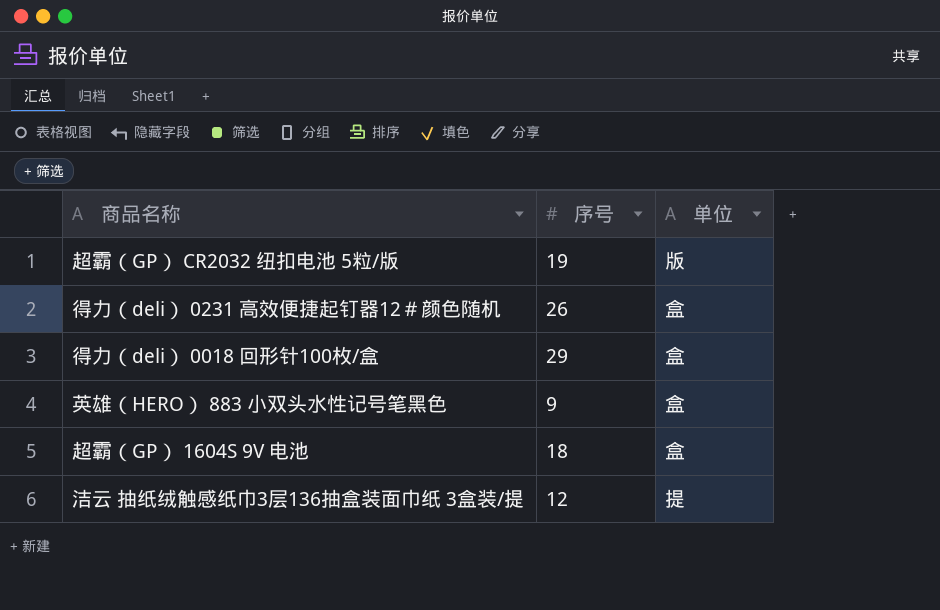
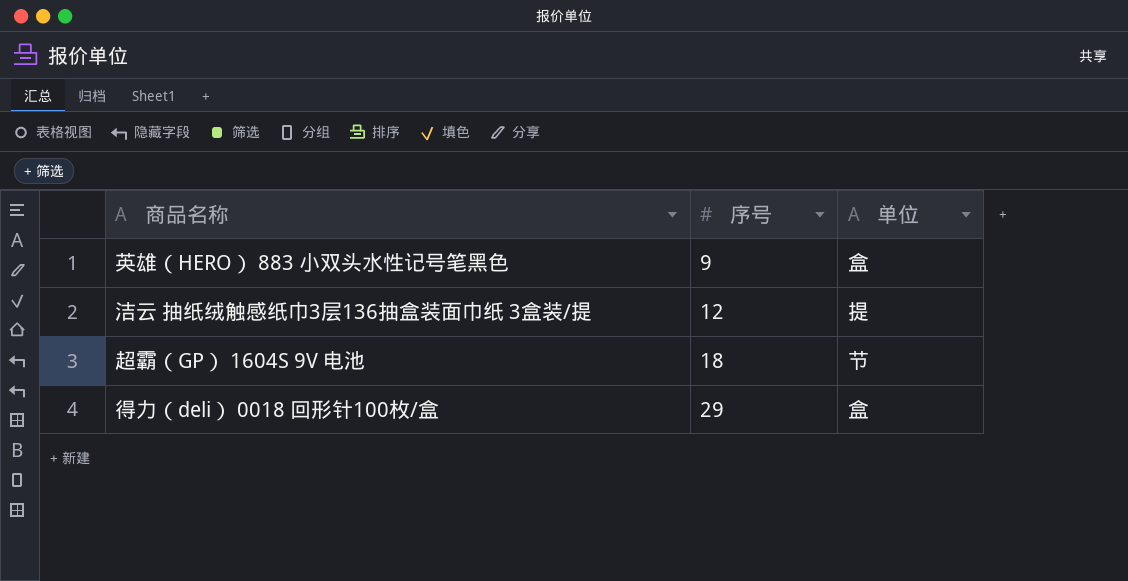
row order: none -> 序号 ascending
row 超霸（GP） CR2032 纽扣电池 5粒/版: 19 | 版 -> none
row 得力（deli） 0231 高效便捷起钉器12＃颜色随机: 26 | 盒 -> none
超霸（GP） 1604S 9V 电池 | 单位: 盒 -> 节

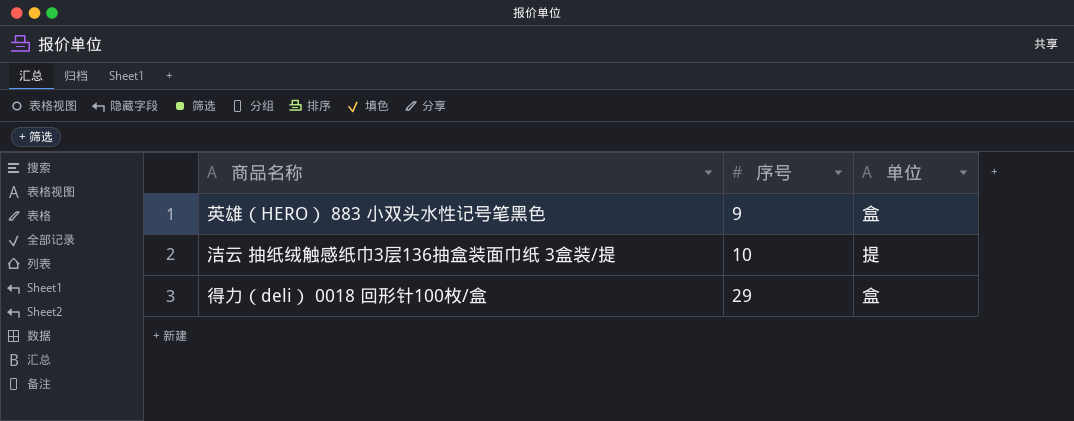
row 超霸（GP） 1604S 9V 电池: 18 | 节 -> none
洁云 抽纸绒触感纸巾3层136抽盒装面巾纸 3盒装/提 | 序号: 12 -> 10

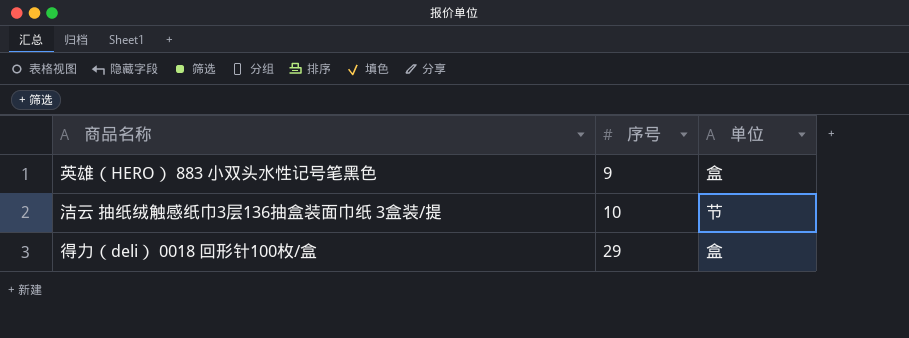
洁云 抽纸绒触感纸巾3层136抽盒装面巾纸 3盒装/提 | 单位: 提 -> 节

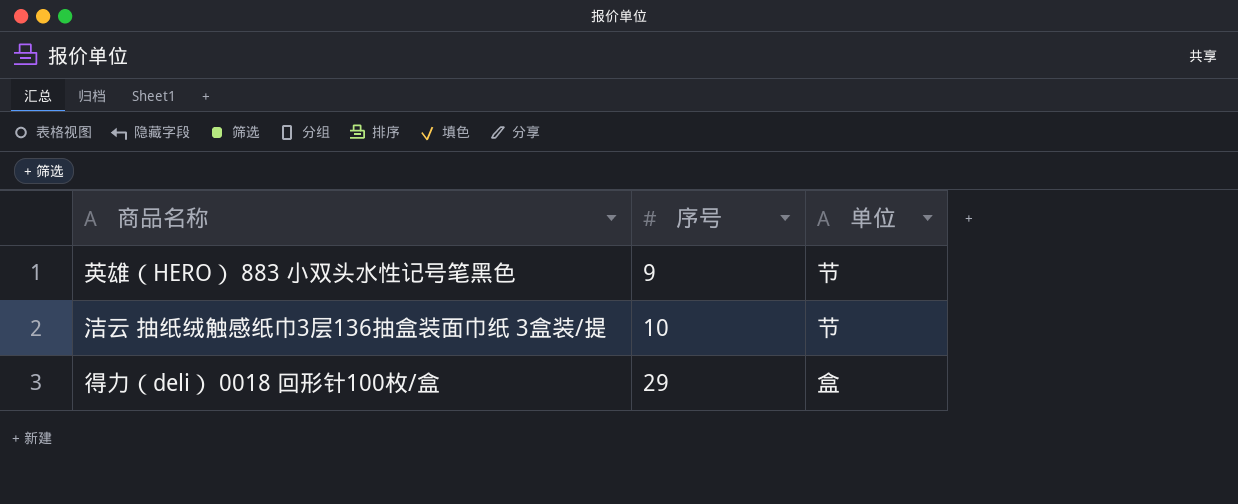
英雄（HERO） 883 小双头水性记号笔黑色 | 单位: 盒 -> 节

